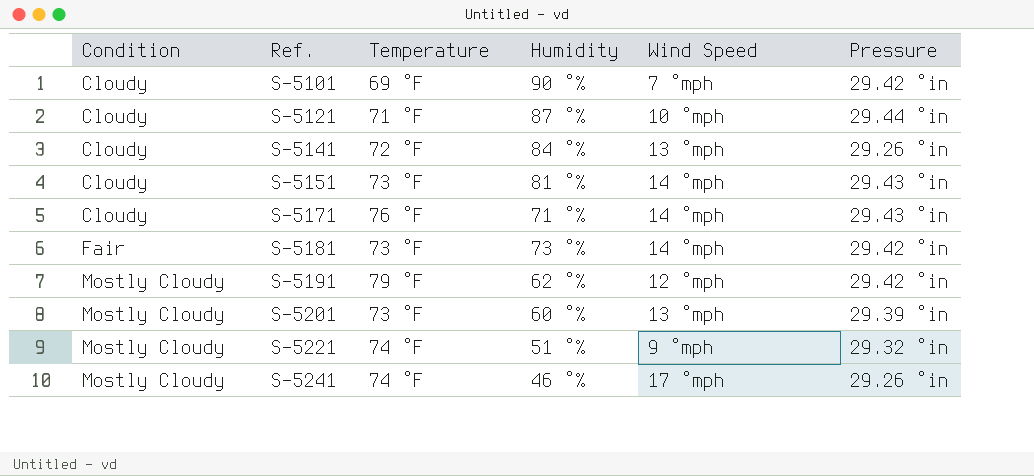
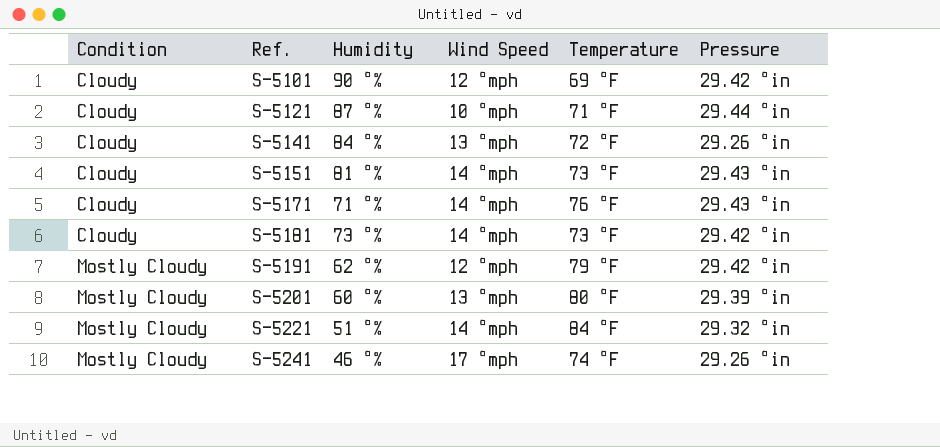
column Temperature | position: 3 -> 5
S-5101 | Wind Speed: 7 °mph -> 12 °mph
S-5181 | Condition: Fair -> Cloudy
S-5201 | Temperature: 73 °F -> 80 °F
S-5221 | Wind Speed: 9 °mph -> 14 °mph
S-5221 | Temperature: 74 °F -> 84 °F

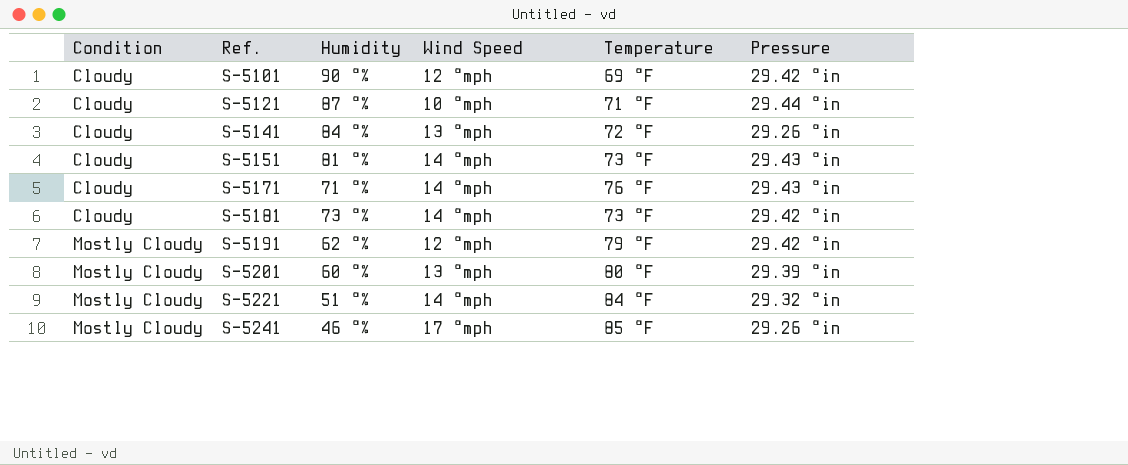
S-5241 | Temperature: 74 °F -> 85 °F

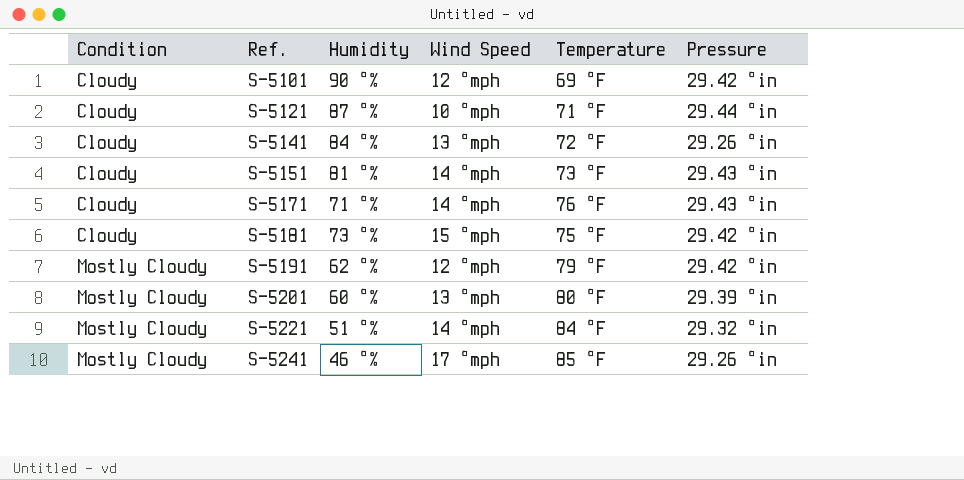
S-5181 | Wind Speed: 14 °mph -> 15 °mph
S-5181 | Temperature: 73 °F -> 75 °F

